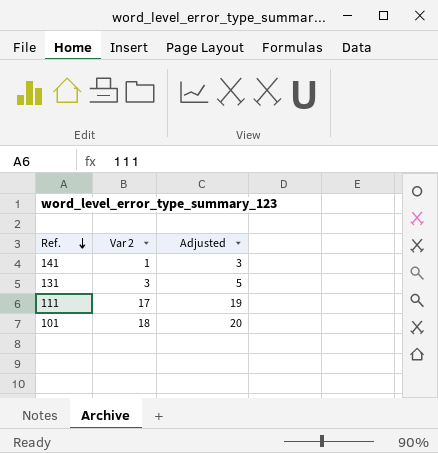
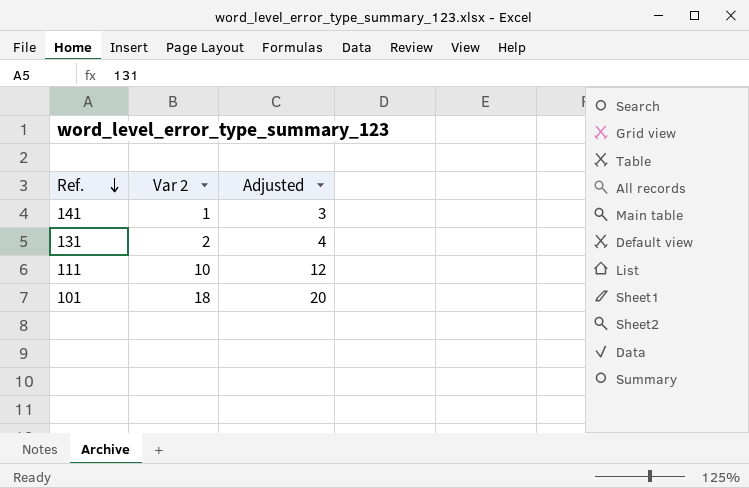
131 | Var 2: 3 -> 2
131 | Adjusted: 5 -> 4
111 | Var 2: 17 -> 10
111 | Adjusted: 19 -> 12

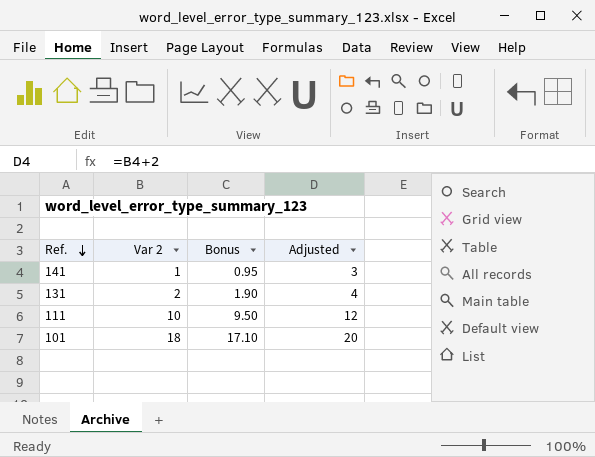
column Bonus | formula: none -> [Var 2] * 0.95

